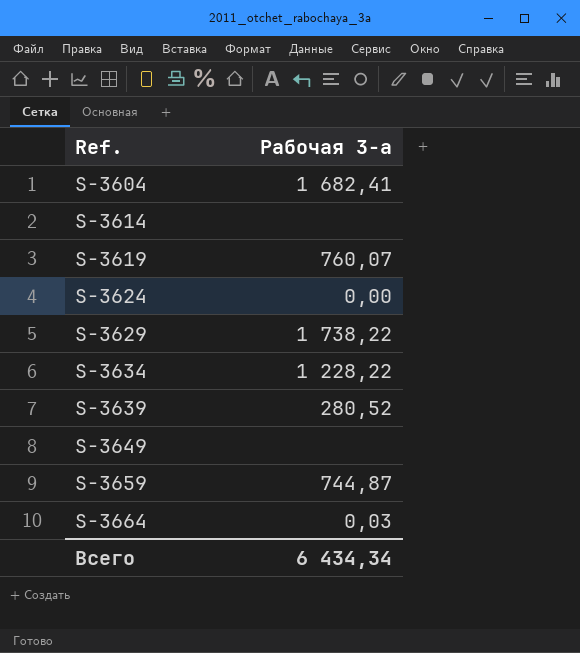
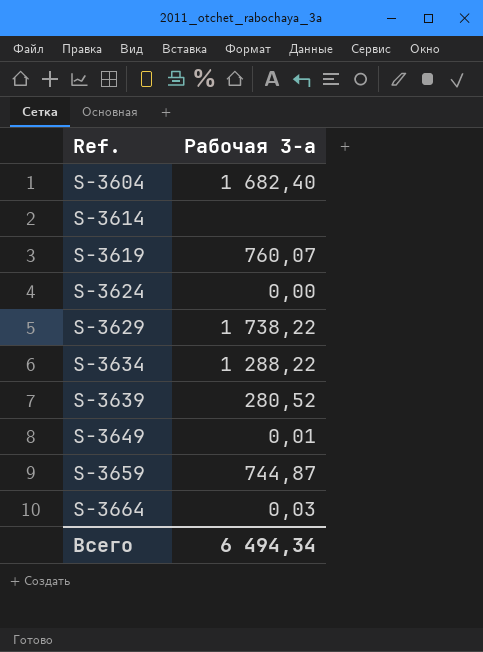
S-3604 | Рабочая 3-а: 1 682,41 -> 1 682,40
S-3634 | Рабочая 3-а: 1 228,22 -> 1 288,22
S-3649 | Рабочая 3-а: none -> 0,01
Всего | Рабочая 3-а: 6 434,34 -> 6 494,34

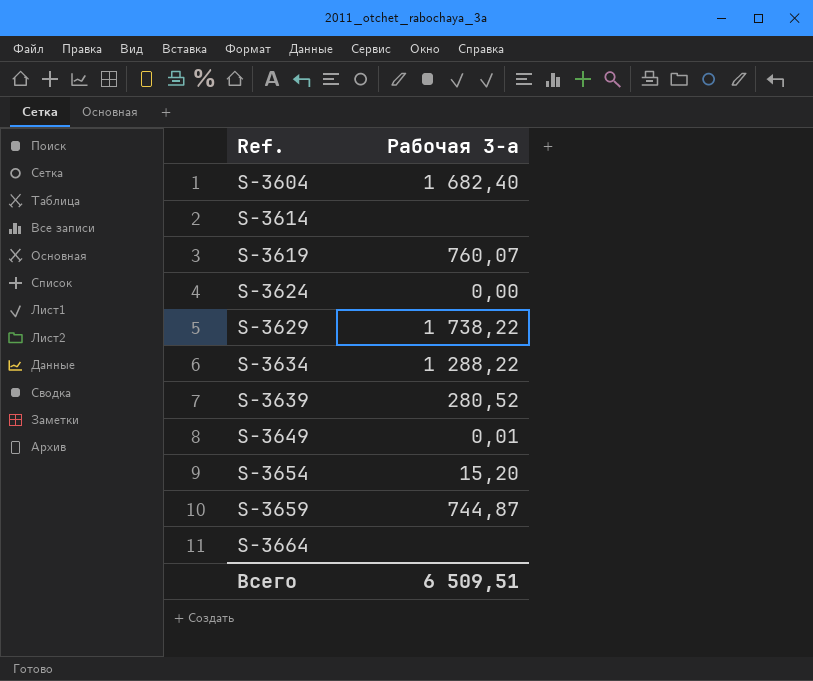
row S-3654: none -> 15,20
S-3664 | Рабочая 3-а: 0,03 -> none
Всего | Рабочая 3-а: 6 494,34 -> 6 509,51

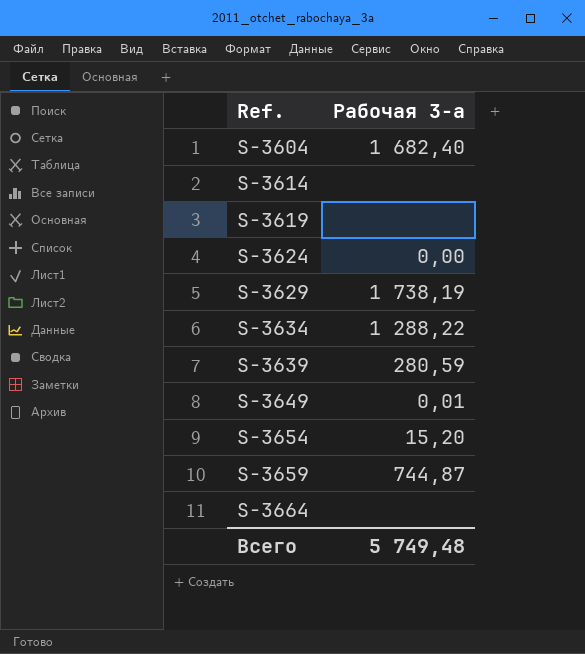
S-3619 | Рабочая 3-а: 760,07 -> none
S-3629 | Рабочая 3-а: 1 738,22 -> 1 738,19
S-3639 | Рабочая 3-а: 280,52 -> 280,59
Всего | Рабочая 3-а: 6 509,51 -> 5 749,48

